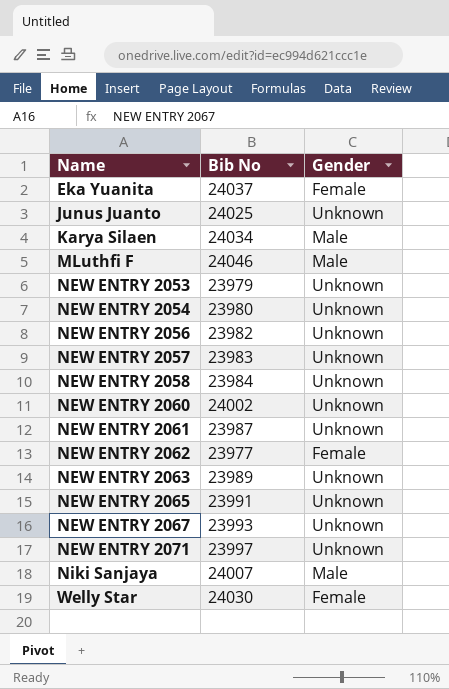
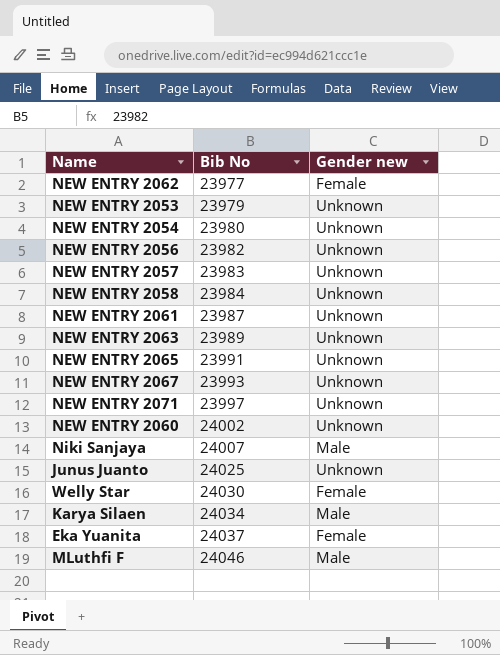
row order: Name ascending -> Bib No ascending
column name: Gender -> Gender new

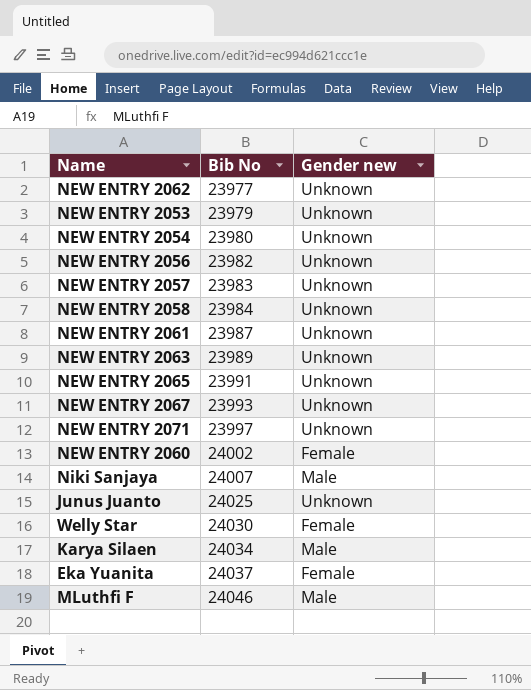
NEW ENTRY 2062 | Gender new: Female -> Unknown
NEW ENTRY 2060 | Gender new: Unknown -> Female

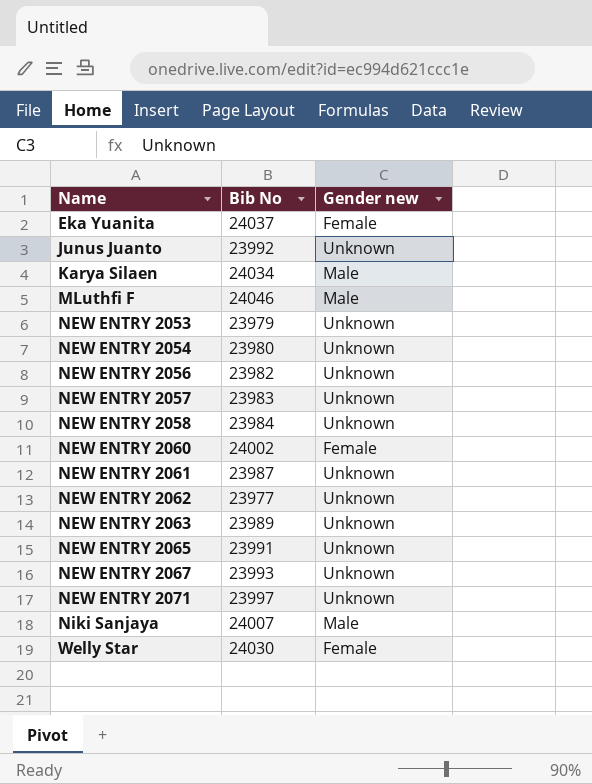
row order: Bib No ascending -> Name ascending
Junus Juanto | Bib No: 24025 -> 23992

